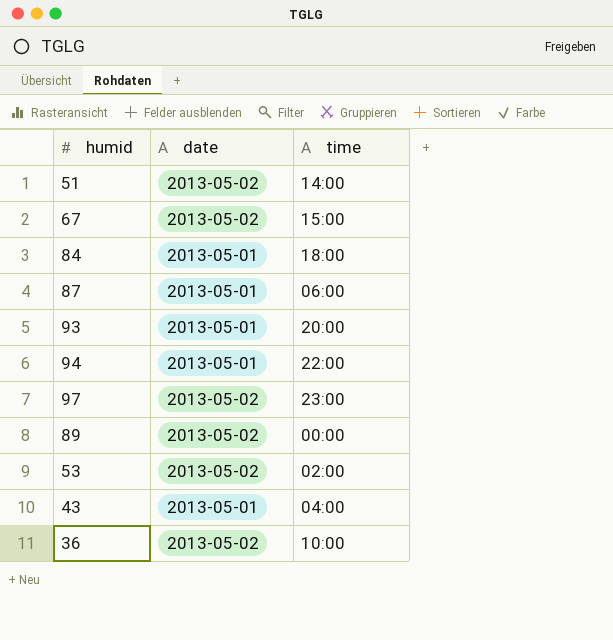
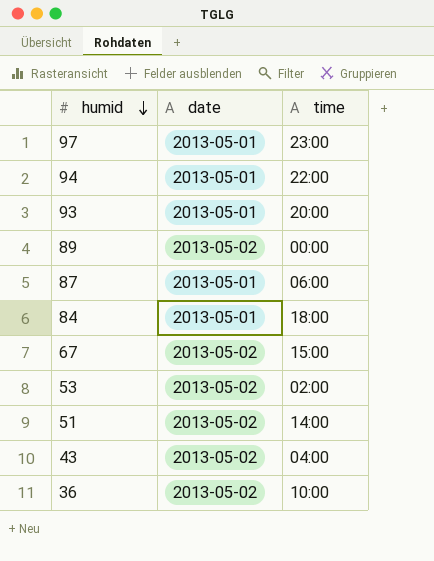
row order: none -> humid descending
97 | date: 2013-05-02 -> 2013-05-01
43 | date: 2013-05-01 -> 2013-05-02

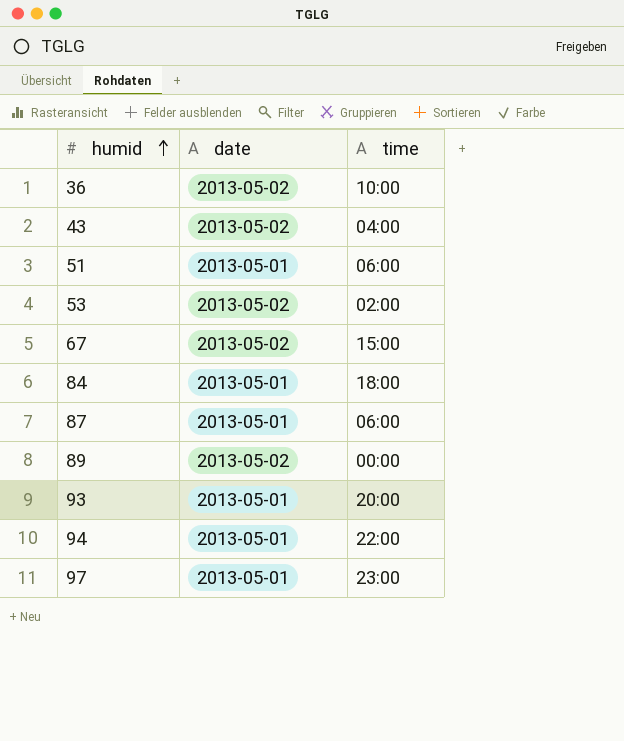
row order: humid descending -> humid ascending
51 | date: 2013-05-02 -> 2013-05-01
51 | time: 14:00 -> 06:00

